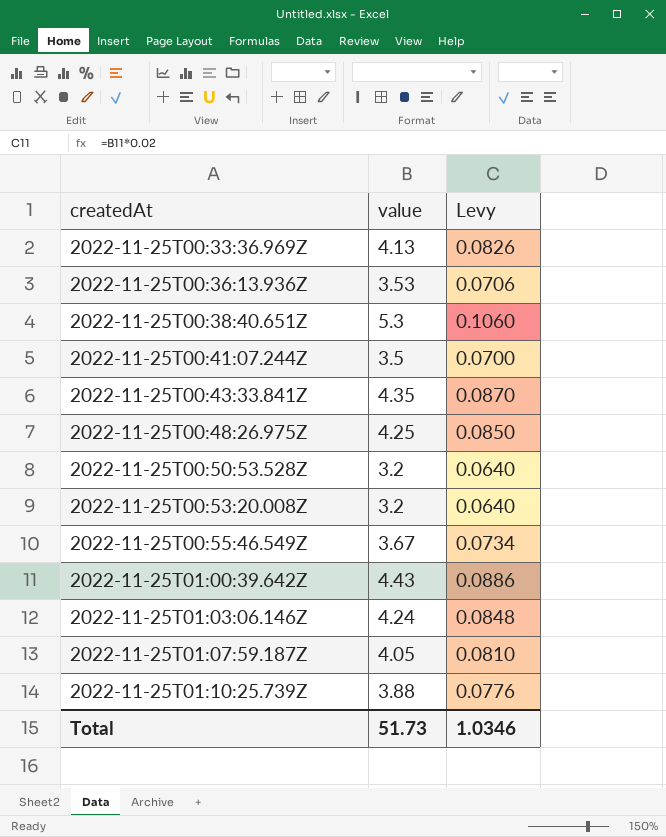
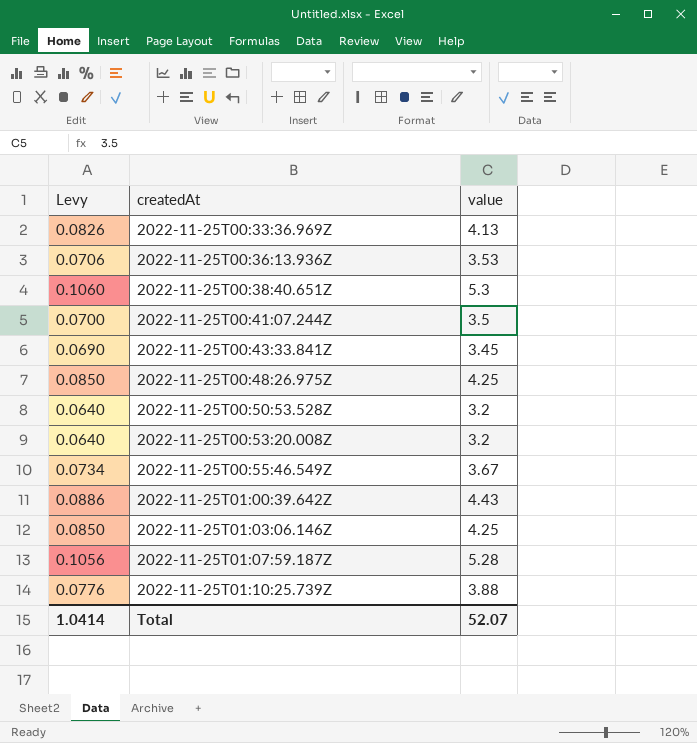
column Levy | position: 3 -> 1
2022-11-25T00:43:33.841Z | Levy: 0.0870 -> 0.0690
2022-11-25T00:43:33.841Z | value: 4.35 -> 3.45
2022-11-25T01:03:06.146Z | Levy: 0.0848 -> 0.0850
2022-11-25T01:03:06.146Z | value: 4.24 -> 4.25
2022-11-25T01:07:59.187Z | Levy: 0.0810 -> 0.1056
2022-11-25T01:07:59.187Z | value: 4.05 -> 5.28
Total | Levy: 1.0346 -> 1.0414
Total | value: 51.73 -> 52.07

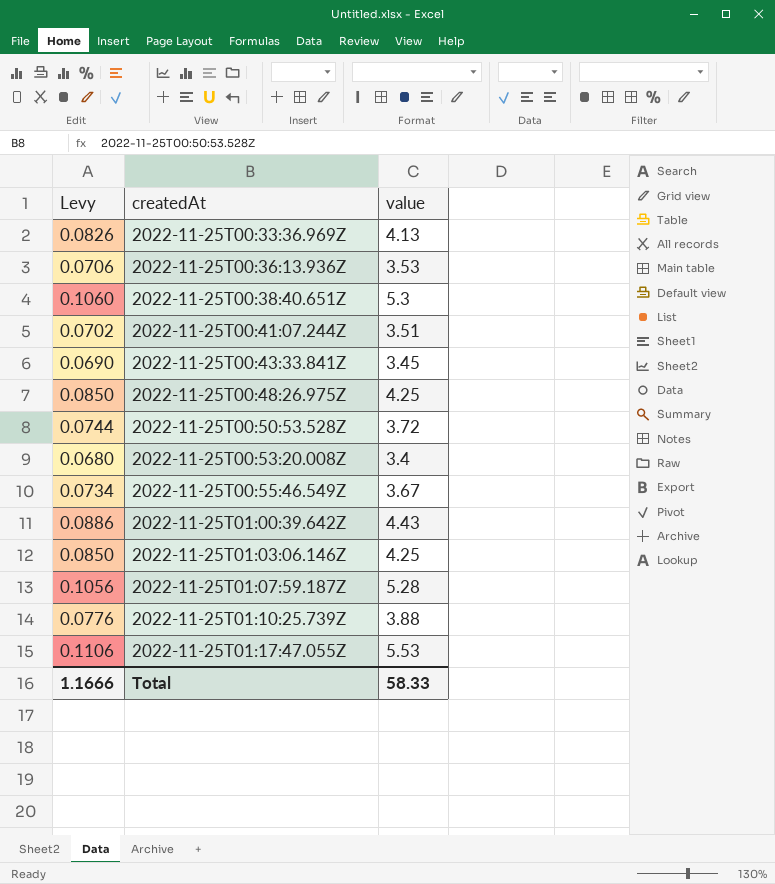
2022-11-25T00:41:07.244Z | Levy: 0.0700 -> 0.0702
2022-11-25T00:41:07.244Z | value: 3.5 -> 3.51
2022-11-25T00:50:53.528Z | Levy: 0.0640 -> 0.0744
2022-11-25T00:50:53.528Z | value: 3.2 -> 3.72
2022-11-25T00:53:20.008Z | Levy: 0.0640 -> 0.0680
2022-11-25T00:53:20.008Z | value: 3.2 -> 3.4
row 2022-11-25T01:17:47.055Z: none -> 0.1106 | 5.53
Total | Levy: 1.0414 -> 1.1666
Total | value: 52.07 -> 58.33

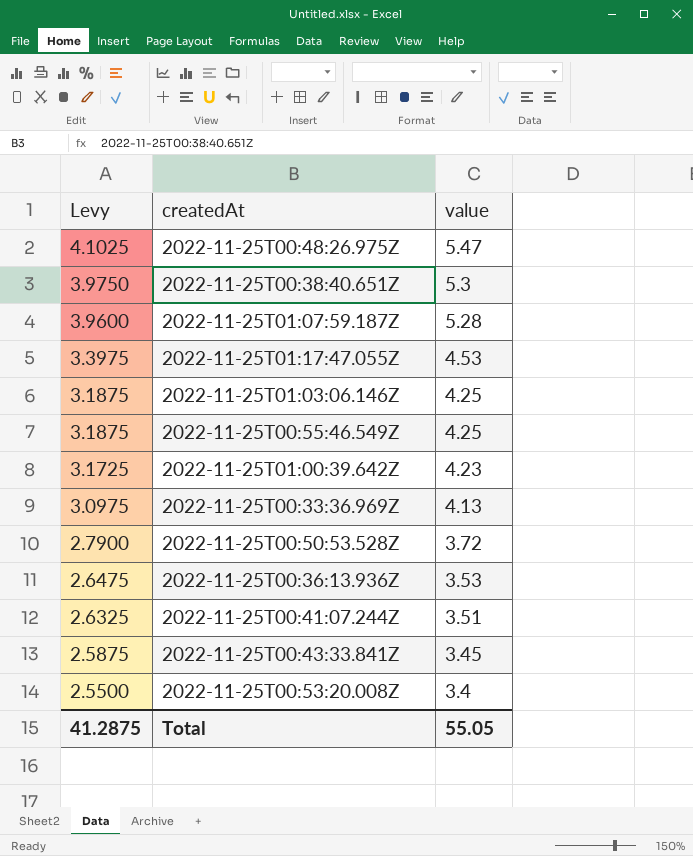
row order: createdAt ascending -> Levy descending
column Levy | formula: [value] * 0.02 -> [value] * 0.75
row 2022-11-25T01:10:25.739Z: 0.0776 | 3.88 -> none
2022-11-25T00:48:26.975Z | value: 4.25 -> 5.47
2022-11-25T01:17:47.055Z | value: 5.53 -> 4.53
2022-11-25T00:55:46.549Z | value: 3.67 -> 4.25
2022-11-25T01:00:39.642Z | value: 4.43 -> 4.23
Total | Levy: 1.1666 -> 41.2875
Total | value: 58.33 -> 55.05

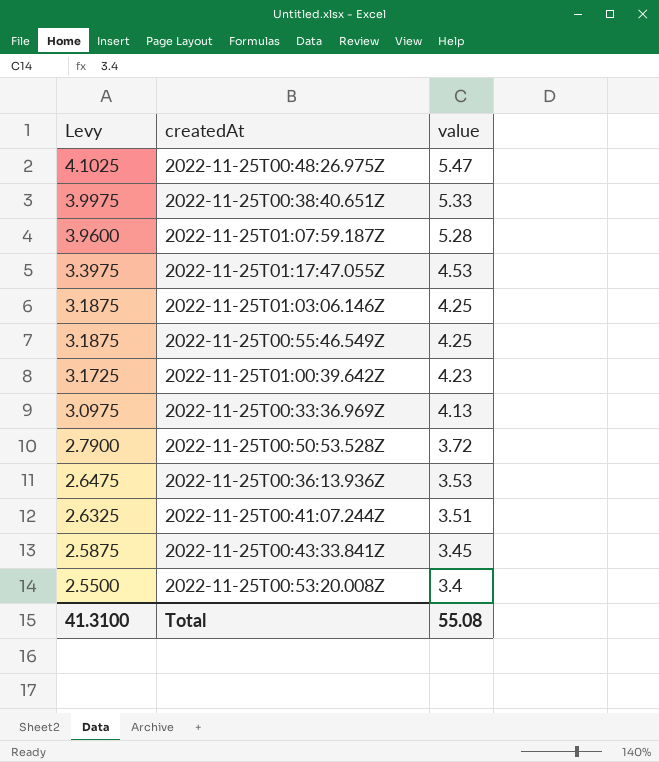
2022-11-25T00:38:40.651Z | Levy: 3.9750 -> 3.9975
2022-11-25T00:38:40.651Z | value: 5.3 -> 5.33
Total | Levy: 41.2875 -> 41.3100
Total | value: 55.05 -> 55.08

